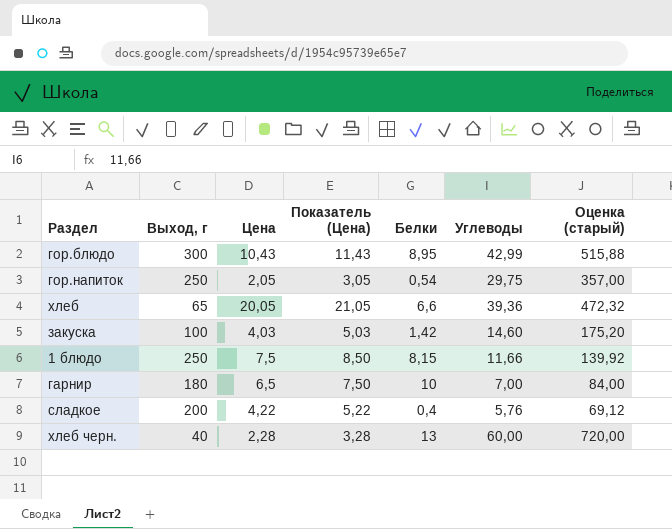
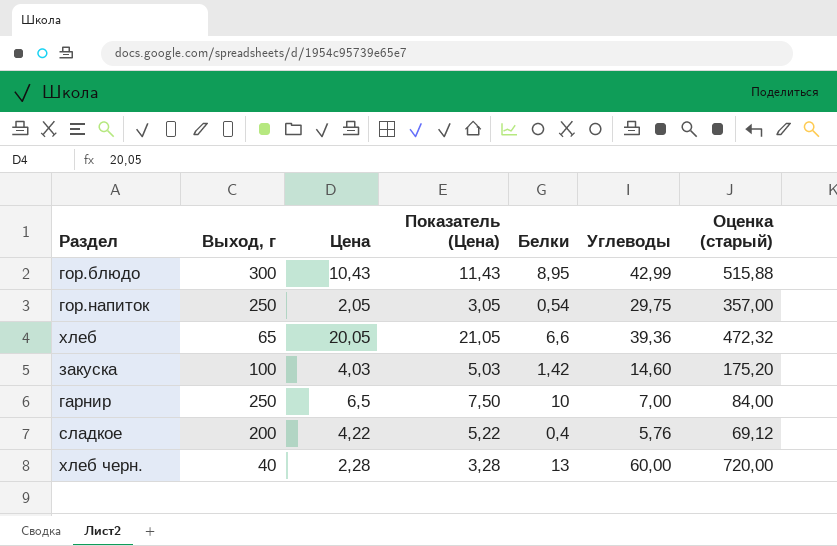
row 1 блюдо: 250 | 7,5 | 8,50 | 8,15 | 11,66 | 139,92 -> none
гарнир | Выход, г: 180 -> 250

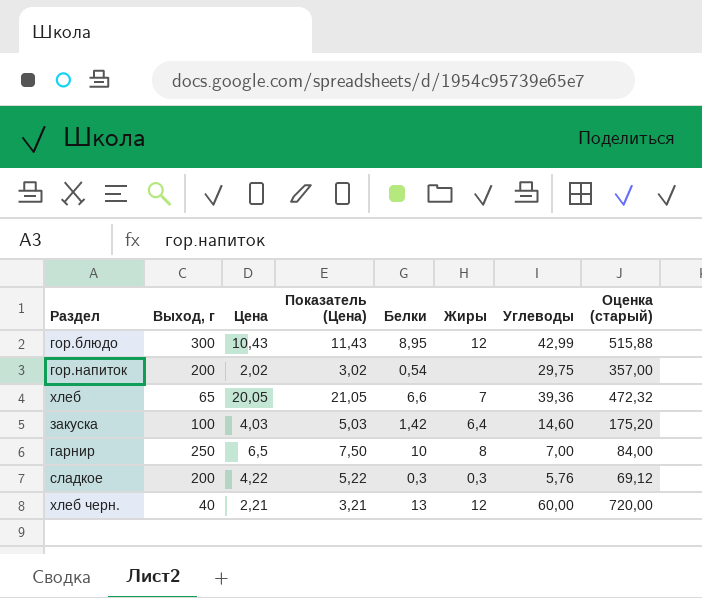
column Жиры | position: none -> 6
гор.напиток | Выход, г: 250 -> 200
гор.напиток | Цена: 2,05 -> 2,02
гор.напиток | Показатель (Цена): 3,05 -> 3,02
сладкое | Белки: 0,4 -> 0,3
хлеб черн. | Цена: 2,28 -> 2,21
хлеб черн. | Показатель (Цена): 3,28 -> 3,21

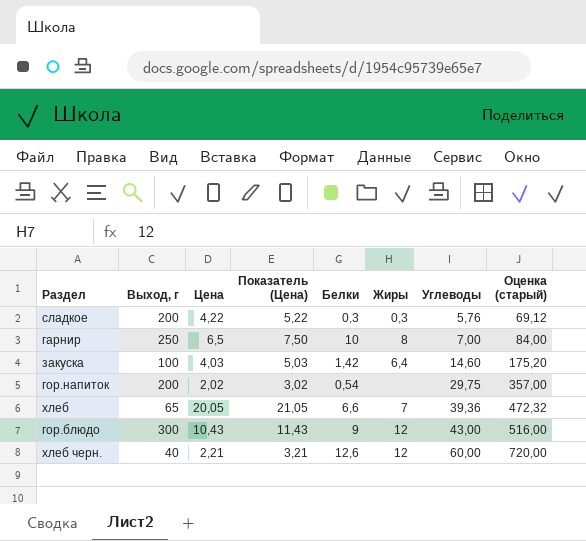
row order: none -> Углеводы ascending
гор.блюдо | Белки: 8,95 -> 9
гор.блюдо | Углеводы: 42,99 -> 43,00
гор.блюдо | Оценка (старый): 515,88 -> 516,00
хлеб черн. | Белки: 13 -> 12,6

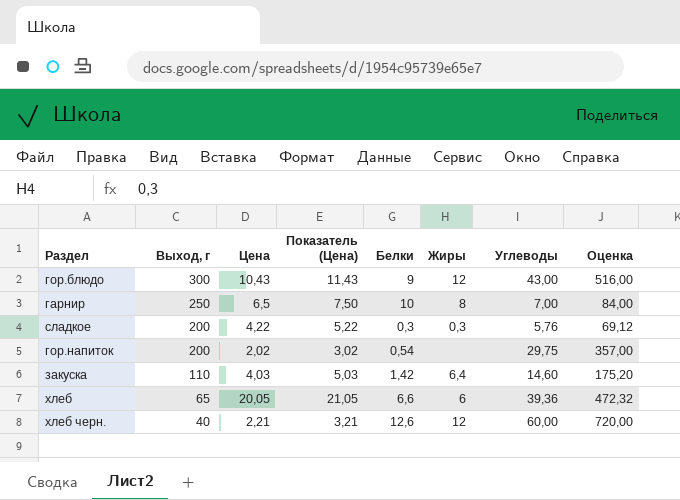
row order: Углеводы ascending -> Выход, г descending
column name: Оценка (старый) -> Оценка
закуска | Выход, г: 100 -> 110
хлеб | Жиры: 7 -> 6

